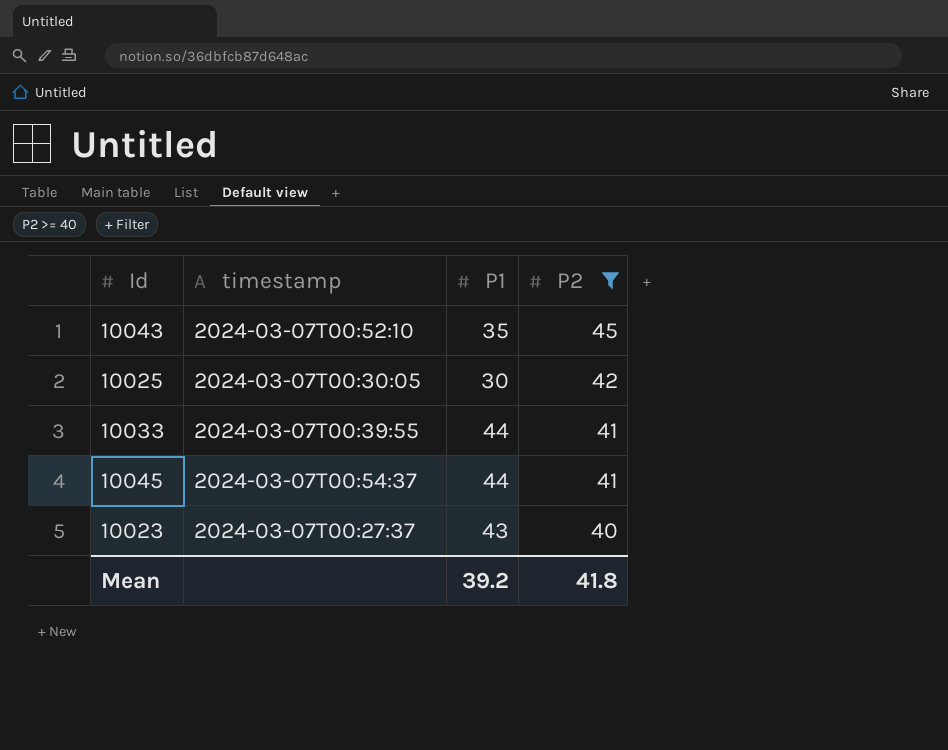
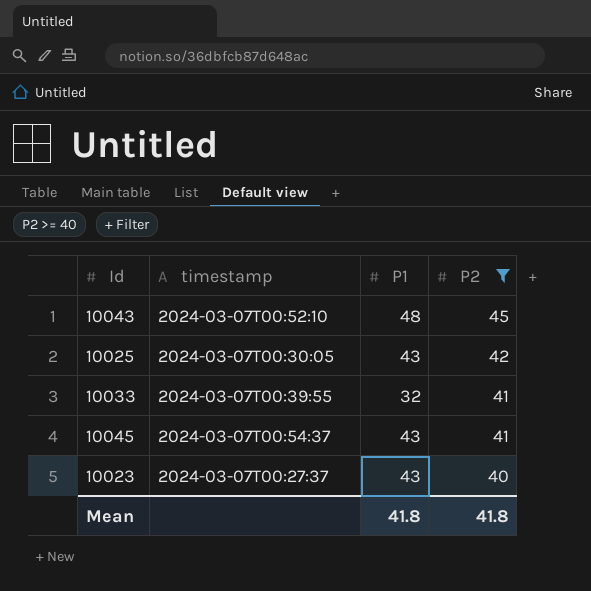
10043 | P1: 35 -> 48
10025 | P1: 30 -> 43
10033 | P1: 44 -> 32
10045 | P1: 44 -> 43
Mean | P1: 39.2 -> 41.8

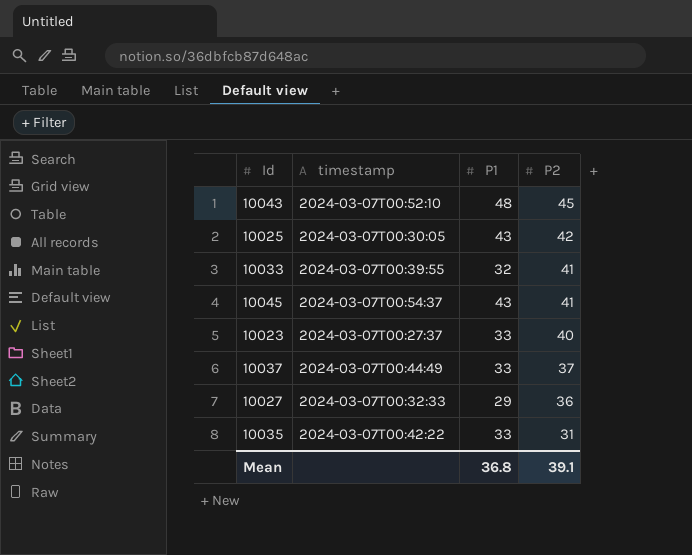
filter: P2 >= 40 -> none
10023 | P1: 43 -> 33
Mean | P1: 41.8 -> 36.8
Mean | P2: 41.8 -> 39.1

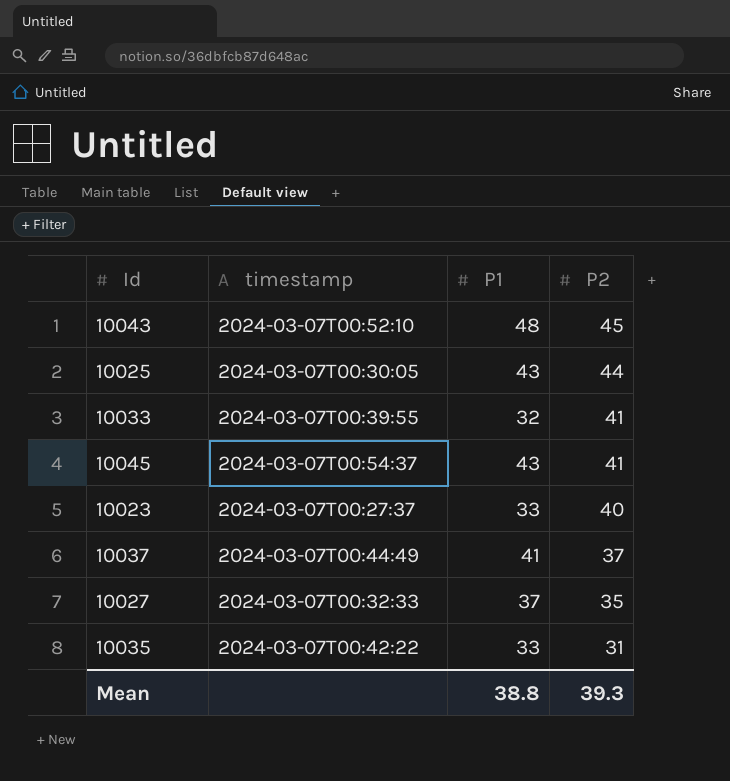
10025 | P2: 42 -> 44
10037 | P1: 33 -> 41
10027 | P1: 29 -> 37
10027 | P2: 36 -> 35
Mean | P1: 36.8 -> 38.8
Mean | P2: 39.1 -> 39.3

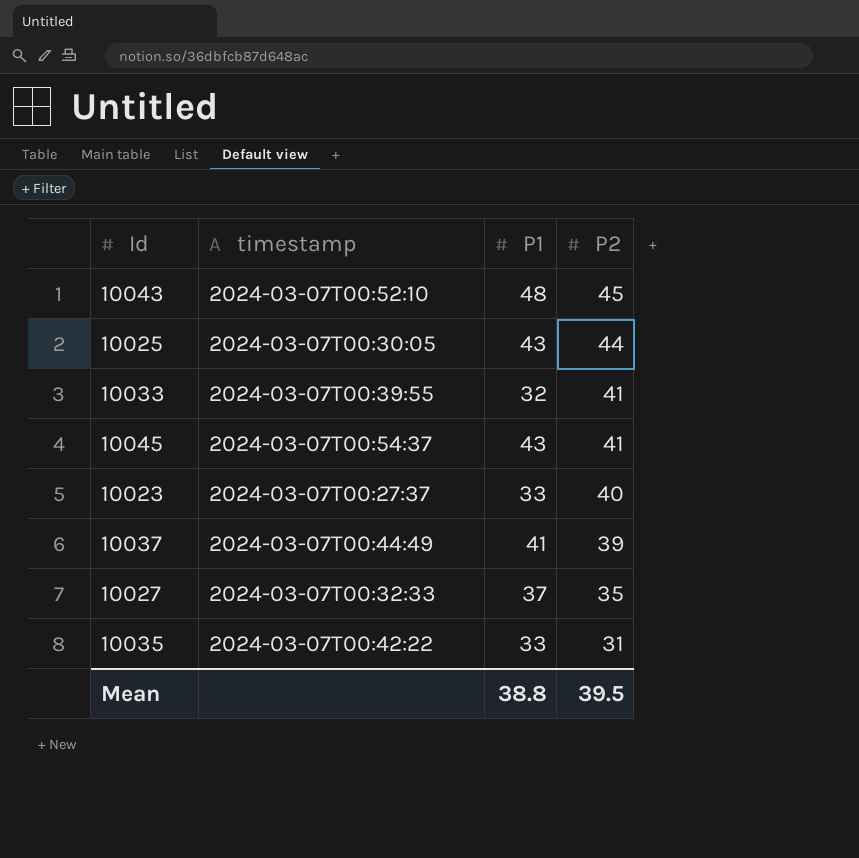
10037 | P2: 37 -> 39
Mean | P2: 39.3 -> 39.5

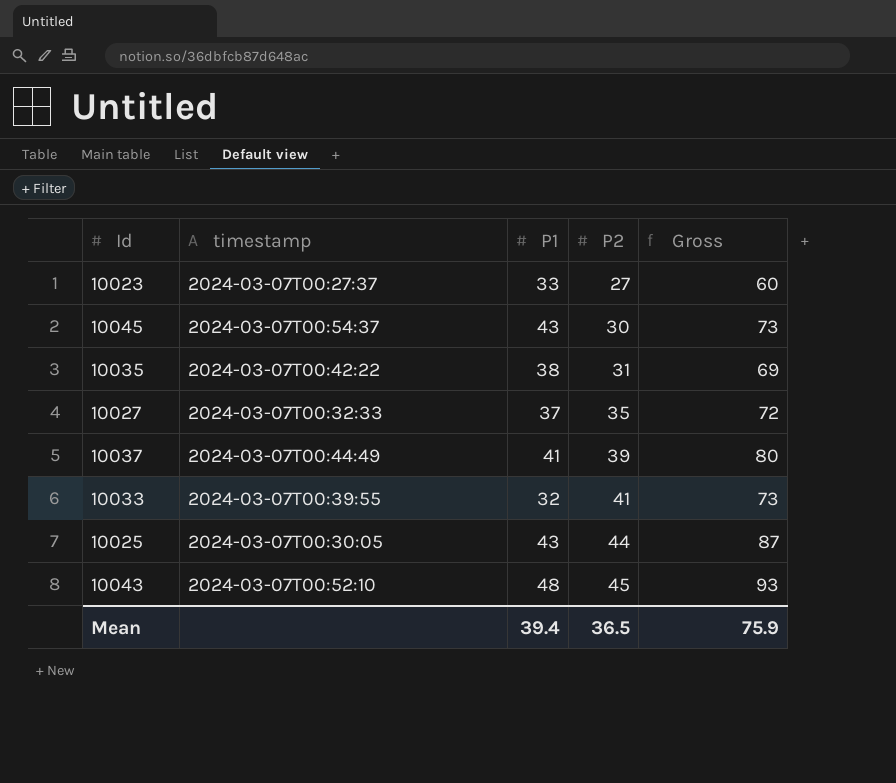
row order: P2 descending -> P2 ascending
column Gross | formula: none -> [P1] + [P2]
10023 | P2: 40 -> 27
10045 | P2: 41 -> 30
10035 | P1: 33 -> 38
Mean | P1: 38.8 -> 39.4
Mean | P2: 39.5 -> 36.5

